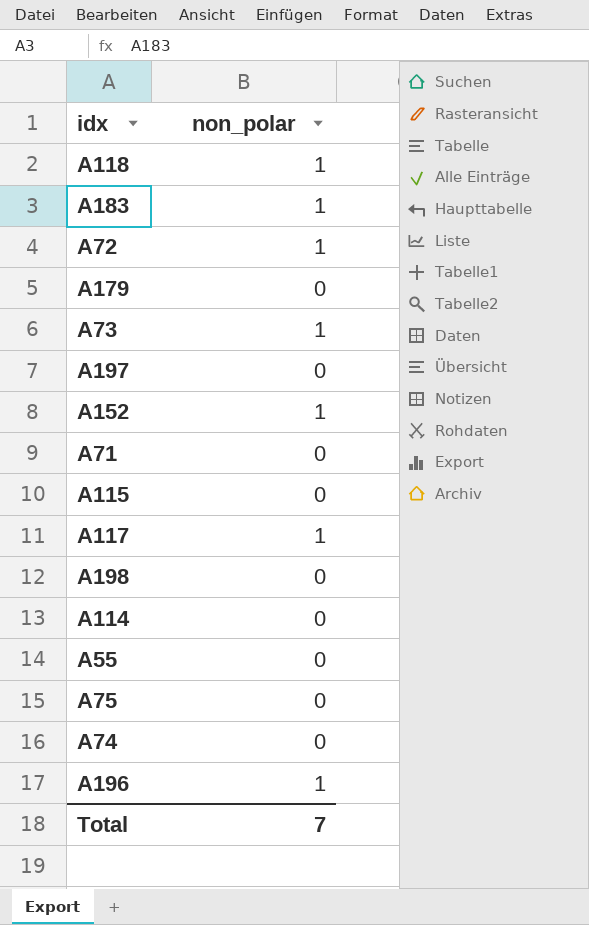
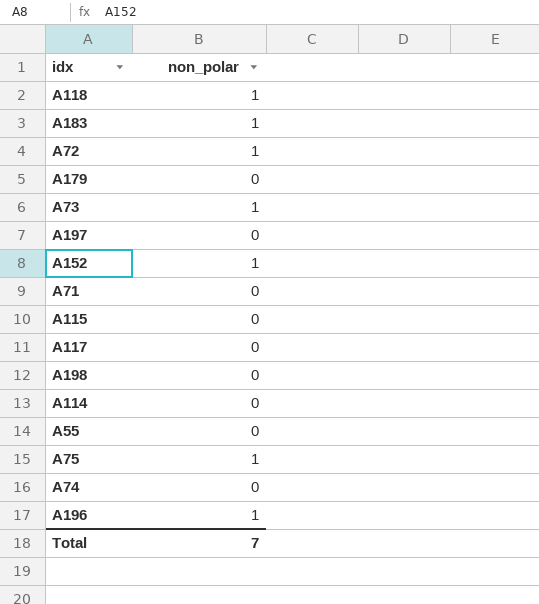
A117 | non_polar: 1 -> 0
A75 | non_polar: 0 -> 1

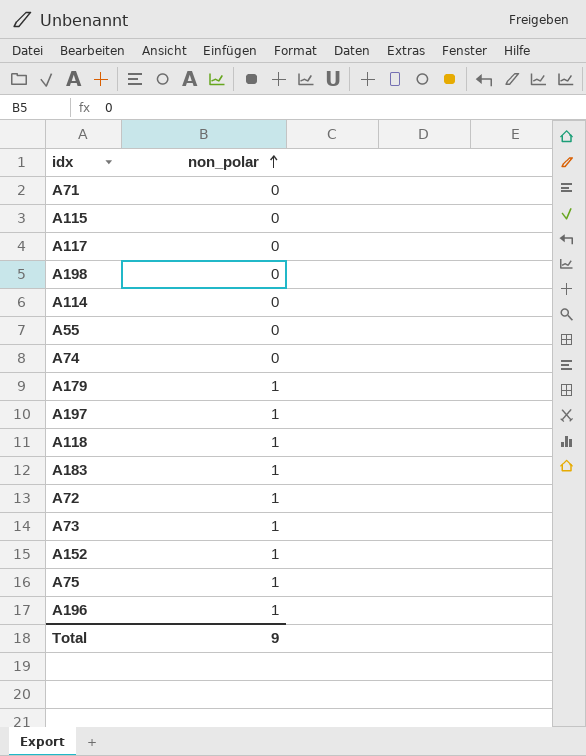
row order: none -> non_polar ascending
A179 | non_polar: 0 -> 1
A197 | non_polar: 0 -> 1
Total | non_polar: 7 -> 9

